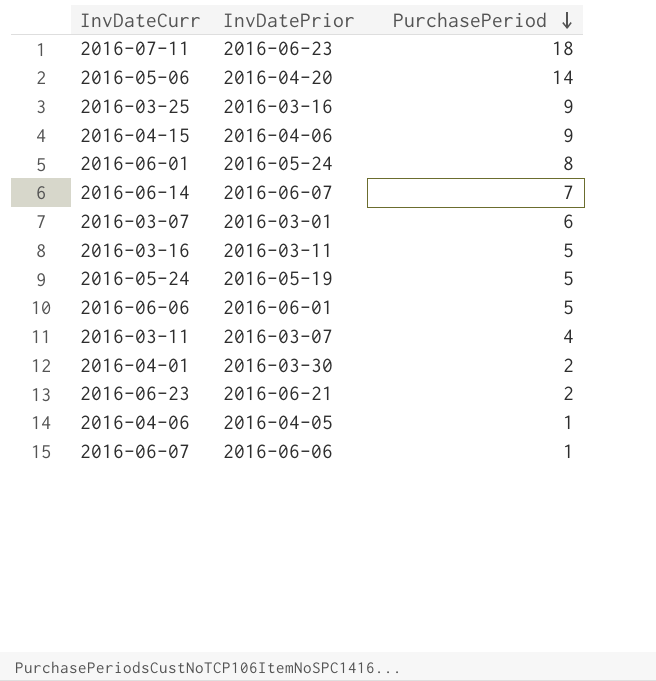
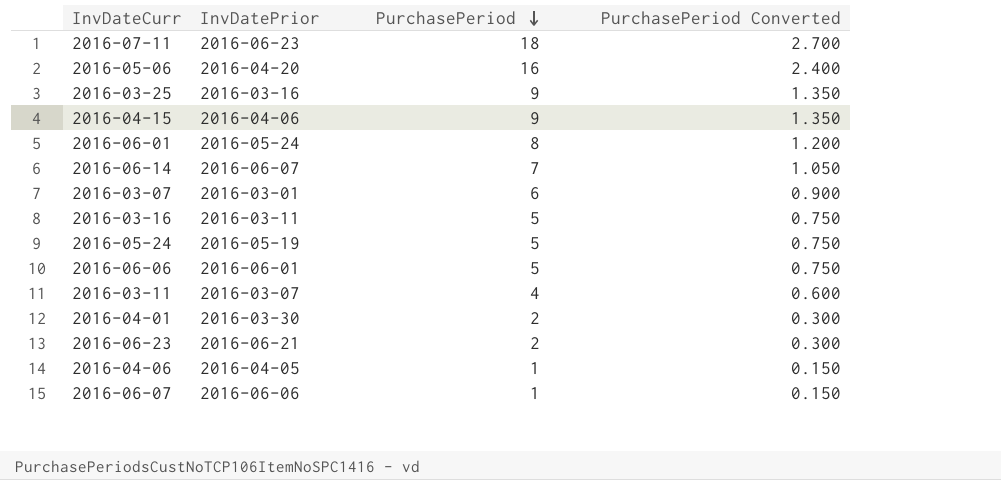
column PurchasePeriod Converted | formula: none -> [PurchasePeriod] * 0.15
2016-05-06 | PurchasePeriod: 14 -> 16

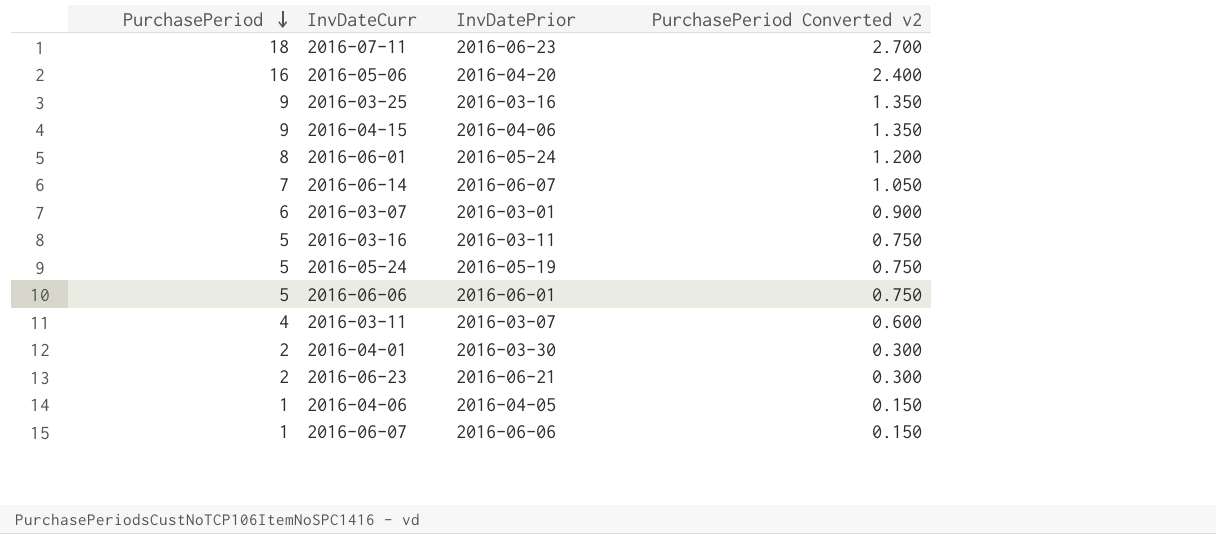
column PurchasePeriod | position: 3 -> 1
column name: PurchasePeriod Converted -> PurchasePeriod Converted v2

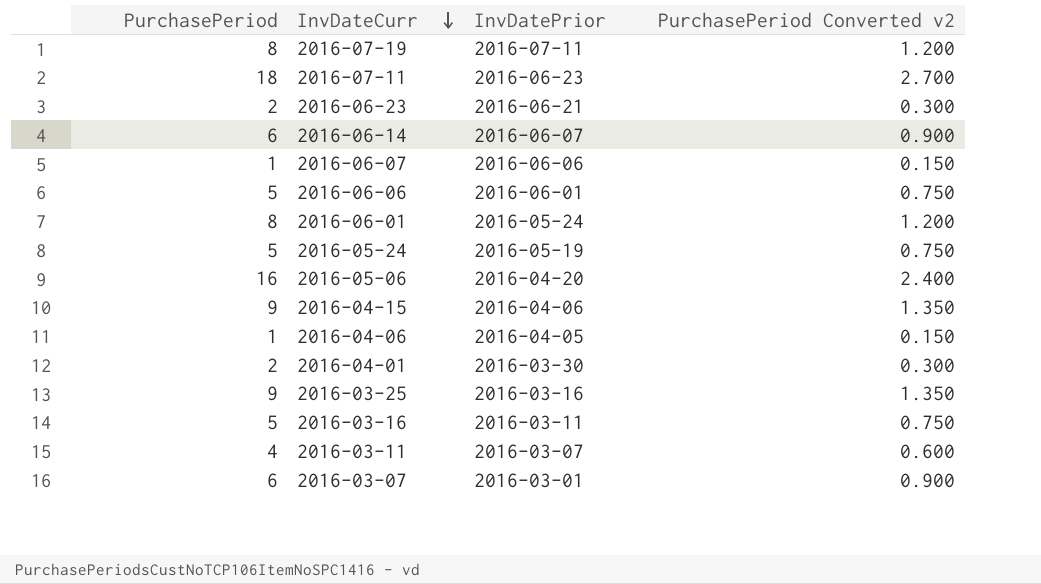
row order: PurchasePeriod descending -> InvDateCurr descending
row 2016-07-19: none -> 8 | 2016-07-11 | 1.200
2016-06-14 | PurchasePeriod: 7 -> 6
2016-06-14 | PurchasePeriod Converted v2: 1.050 -> 0.900

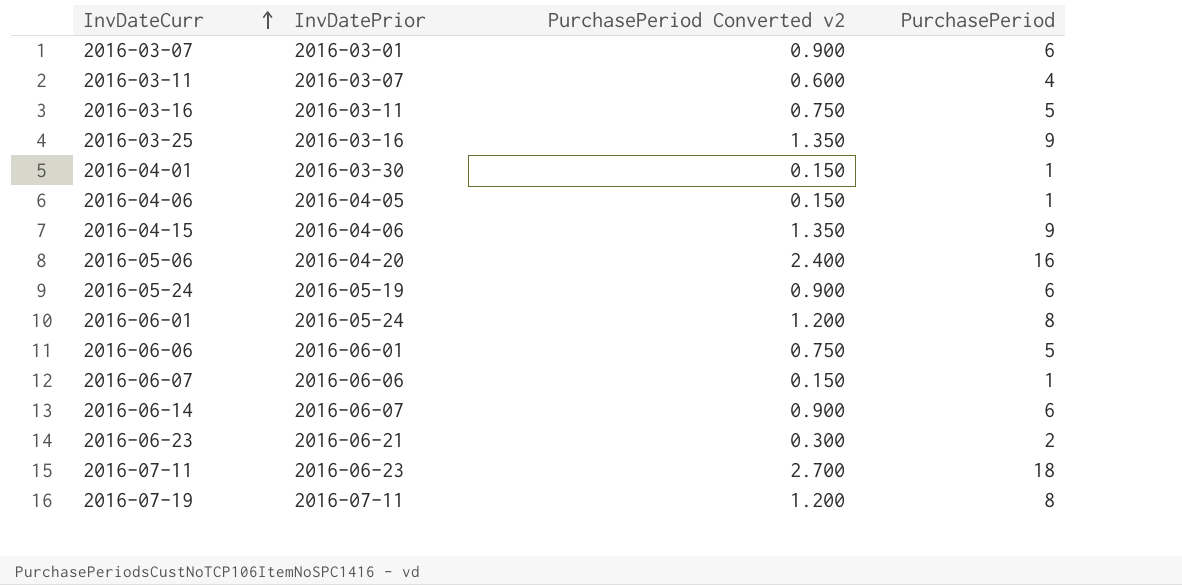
row order: InvDateCurr descending -> InvDateCurr ascending
column PurchasePeriod | position: 1 -> 4
2016-04-01 | PurchasePeriod Converted v2: 0.300 -> 0.150
2016-04-01 | PurchasePeriod: 2 -> 1
2016-05-24 | PurchasePeriod Converted v2: 0.750 -> 0.900
2016-05-24 | PurchasePeriod: 5 -> 6

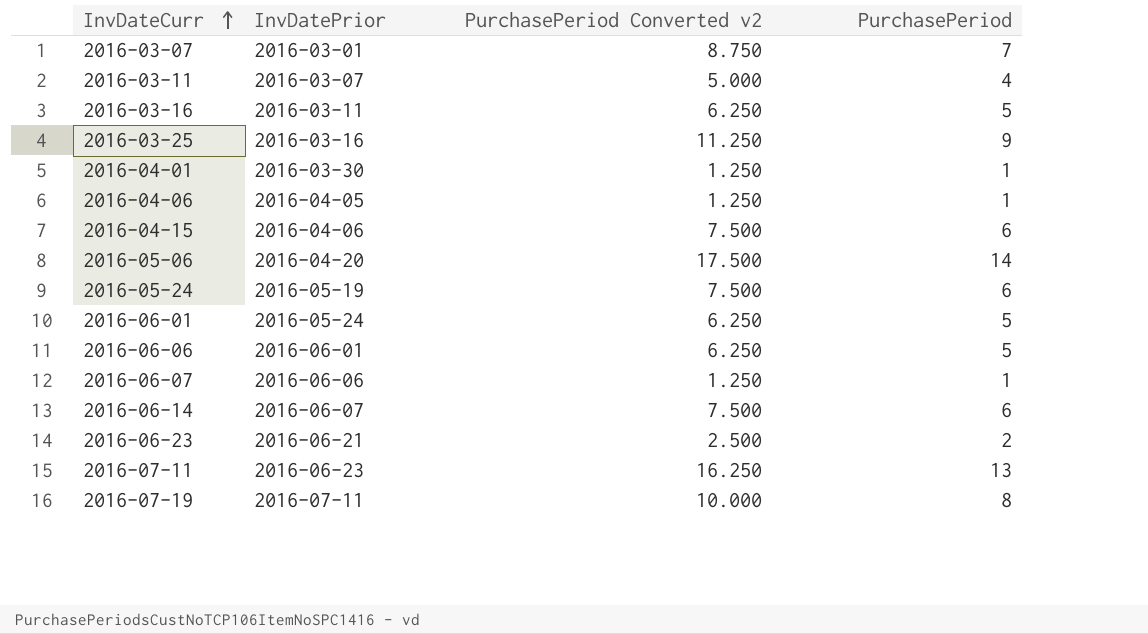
column PurchasePeriod Converted v2 | formula: [PurchasePeriod] * 0.15 -> [PurchasePeriod] * 1.25
2016-03-07 | PurchasePeriod: 6 -> 7
2016-04-15 | PurchasePeriod: 9 -> 6
2016-05-06 | PurchasePeriod: 16 -> 14
2016-06-01 | PurchasePeriod: 8 -> 5
2016-07-11 | PurchasePeriod: 18 -> 13

